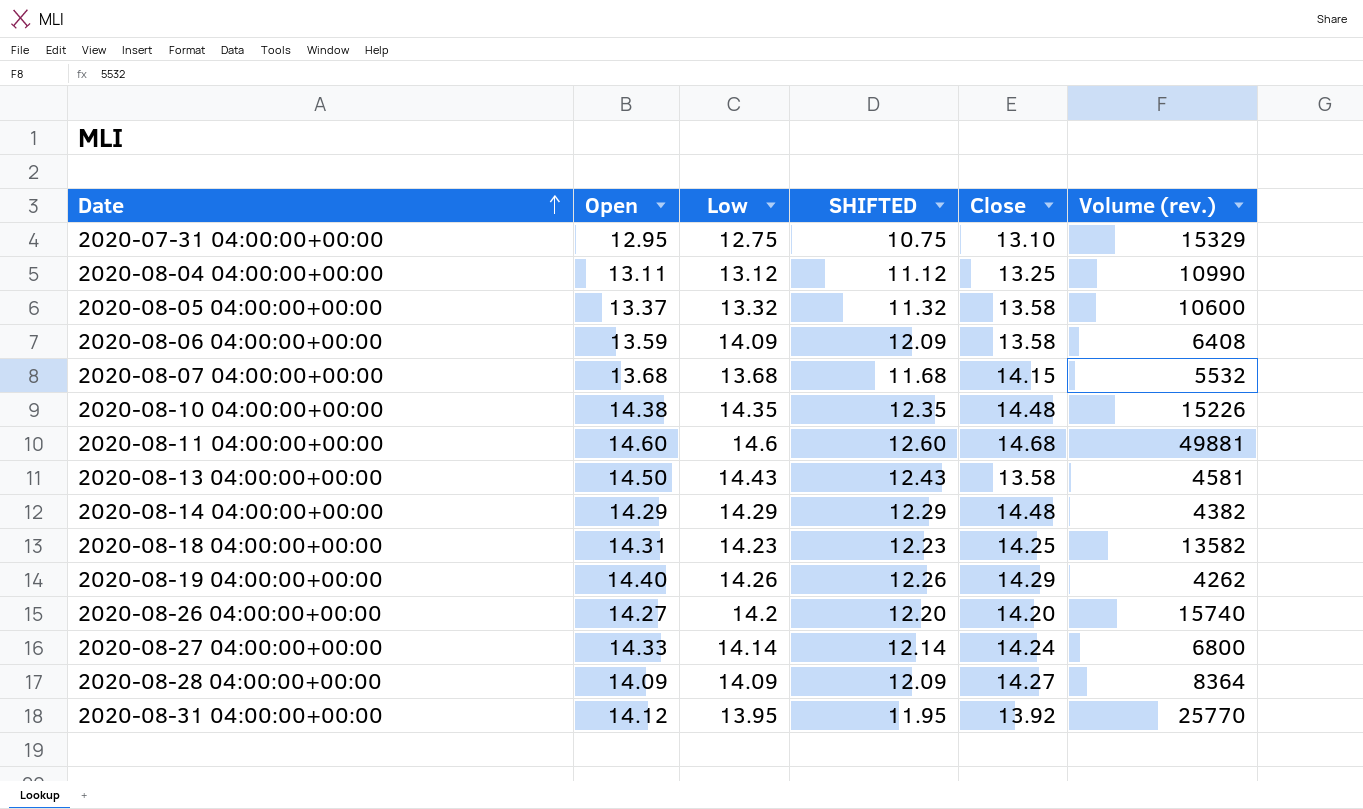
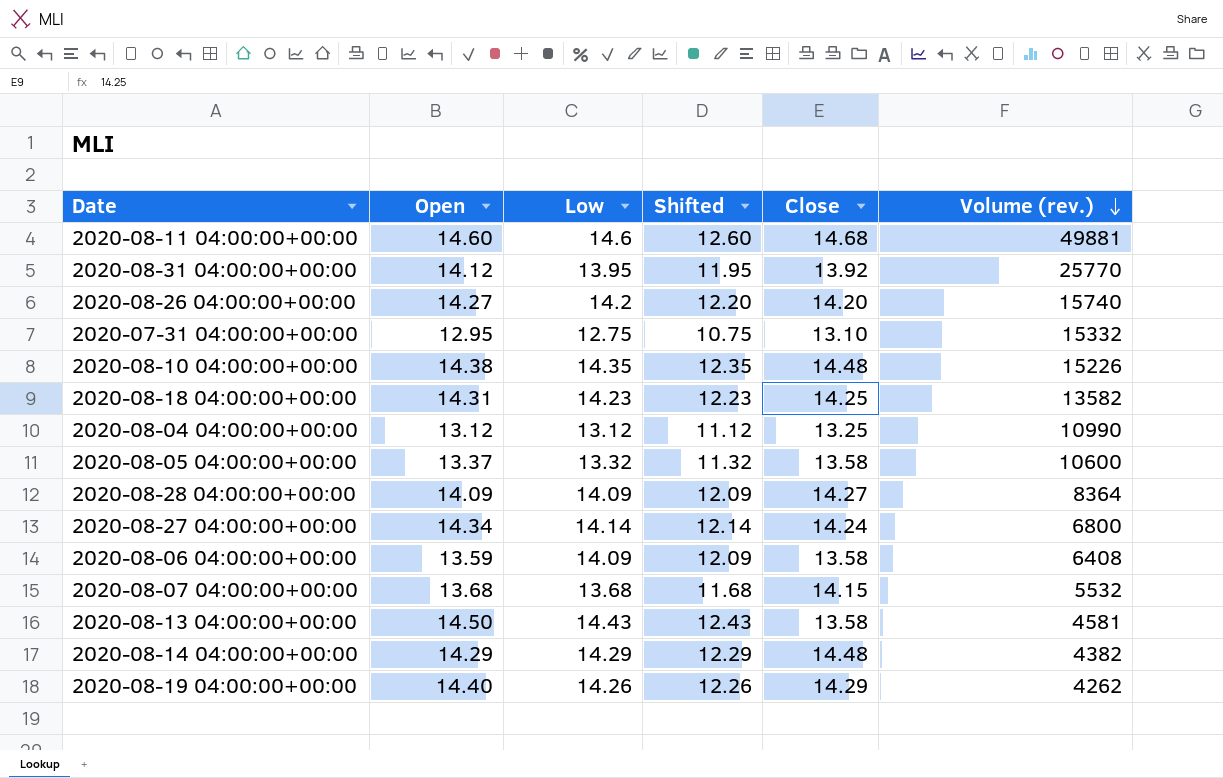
row order: Date ascending -> Volume (rev.) descending
column name: SHIFTED -> Shifted
2020-07-31 04:00:00+00:00 | Volume (rev.): 15329 -> 15332
2020-08-04 04:00:00+00:00 | Open: 13.11 -> 13.12
2020-08-27 04:00:00+00:00 | Open: 14.33 -> 14.34

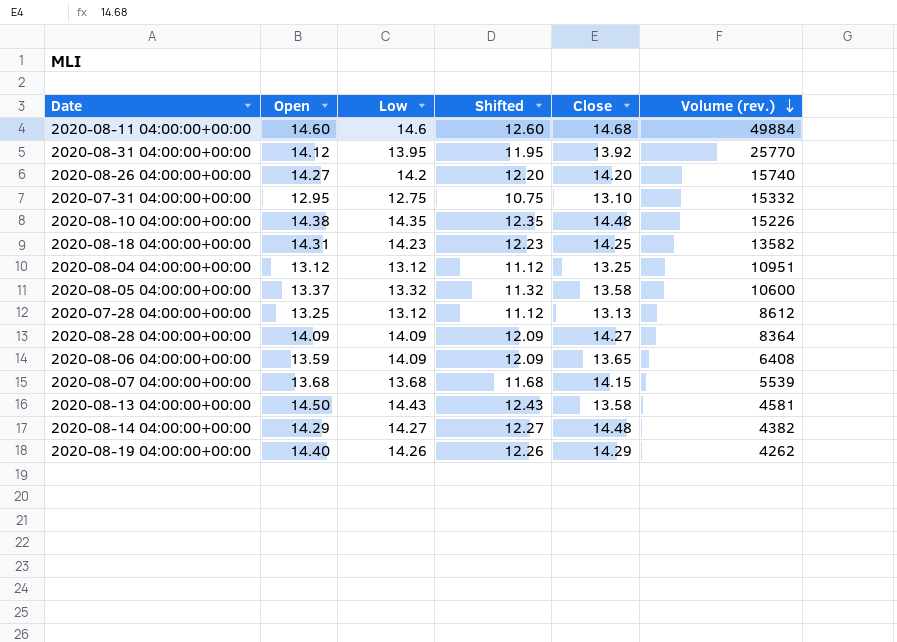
row 2020-08-27 04:00:00+00:00: 14.34 | 14.14 | 12.14 | 14.24 | 6800 -> none
2020-08-11 04:00:00+00:00 | Volume (rev.): 49881 -> 49884
2020-08-04 04:00:00+00:00 | Volume (rev.): 10990 -> 10951
row 2020-07-28 04:00:00+00:00: none -> 13.25 | 13.12 | 11.12 | 13.13 | 8612
2020-08-06 04:00:00+00:00 | Close: 13.58 -> 13.65
2020-08-07 04:00:00+00:00 | Volume (rev.): 5532 -> 5539
2020-08-14 04:00:00+00:00 | Low: 14.29 -> 14.27
2020-08-14 04:00:00+00:00 | Shifted: 12.29 -> 12.27

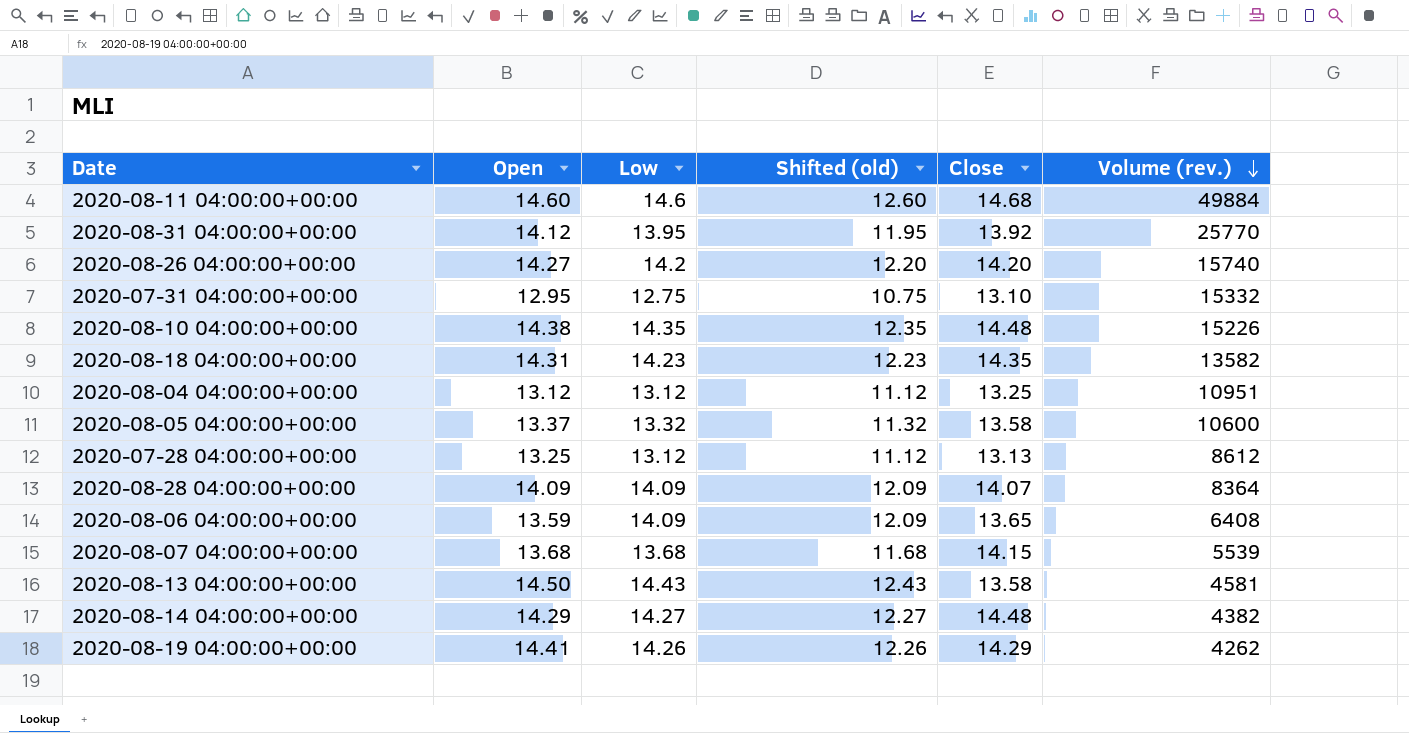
column name: Shifted -> Shifted (old)
2020-08-18 04:00:00+00:00 | Close: 14.25 -> 14.35
2020-08-28 04:00:00+00:00 | Close: 14.27 -> 14.07
2020-08-19 04:00:00+00:00 | Open: 14.40 -> 14.41

